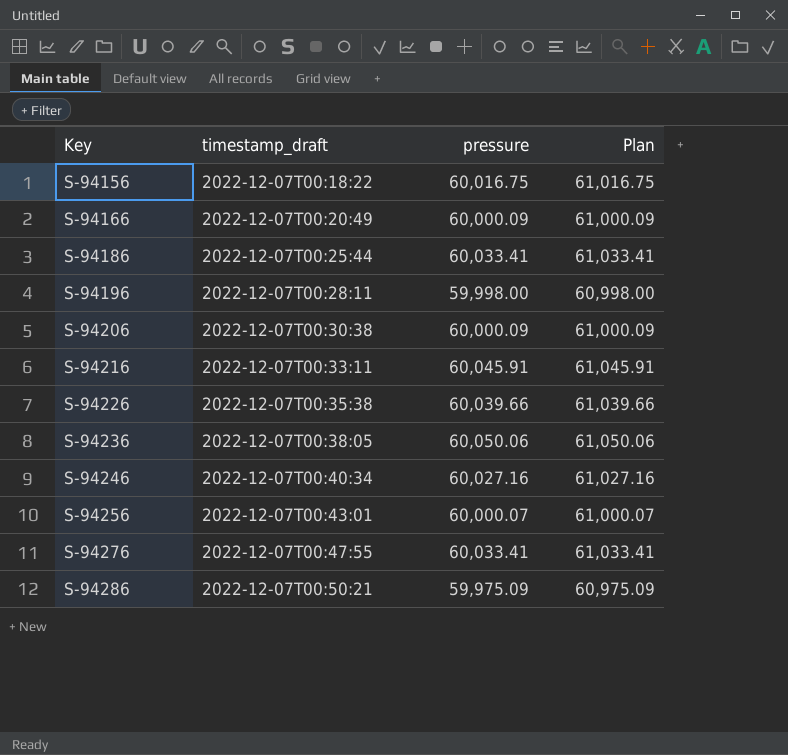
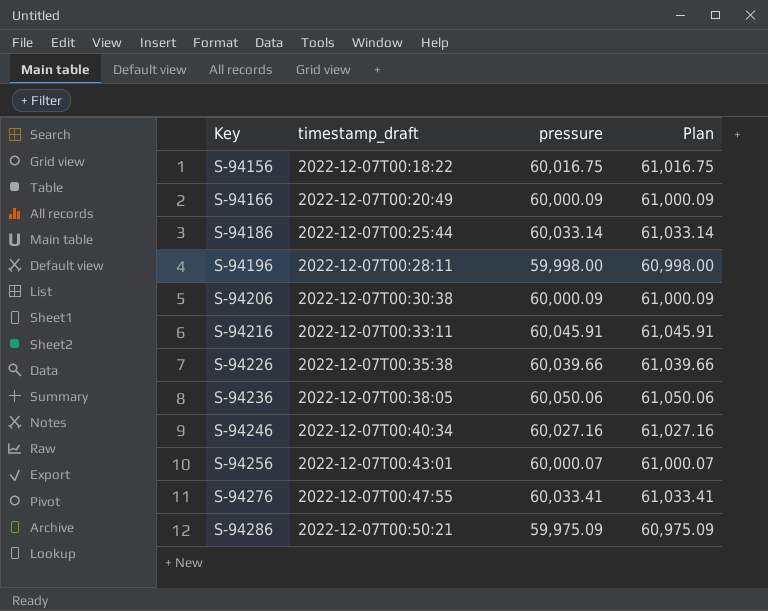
S-94186 | pressure: 60,033.41 -> 60,033.14
S-94186 | Plan: 61,033.41 -> 61,033.14

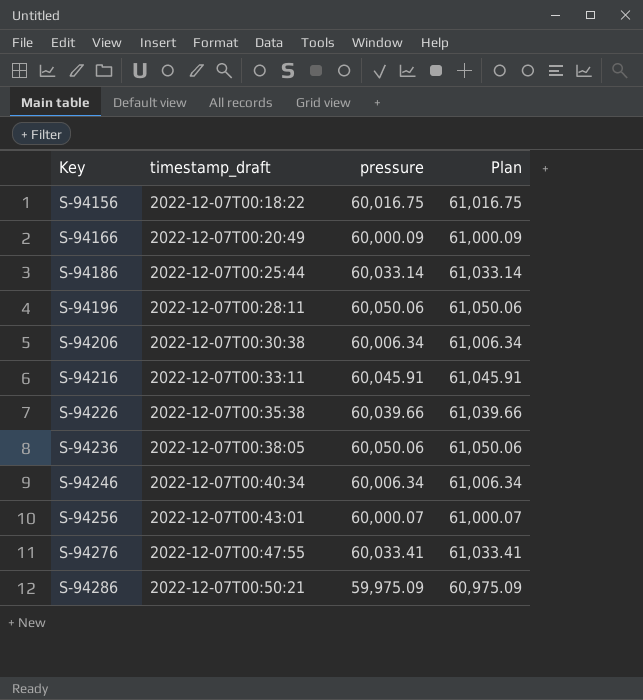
S-94196 | pressure: 59,998.00 -> 60,050.06
S-94196 | Plan: 60,998.00 -> 61,050.06
S-94206 | pressure: 60,000.09 -> 60,006.34
S-94206 | Plan: 61,000.09 -> 61,006.34
S-94246 | pressure: 60,027.16 -> 60,006.34
S-94246 | Plan: 61,027.16 -> 61,006.34

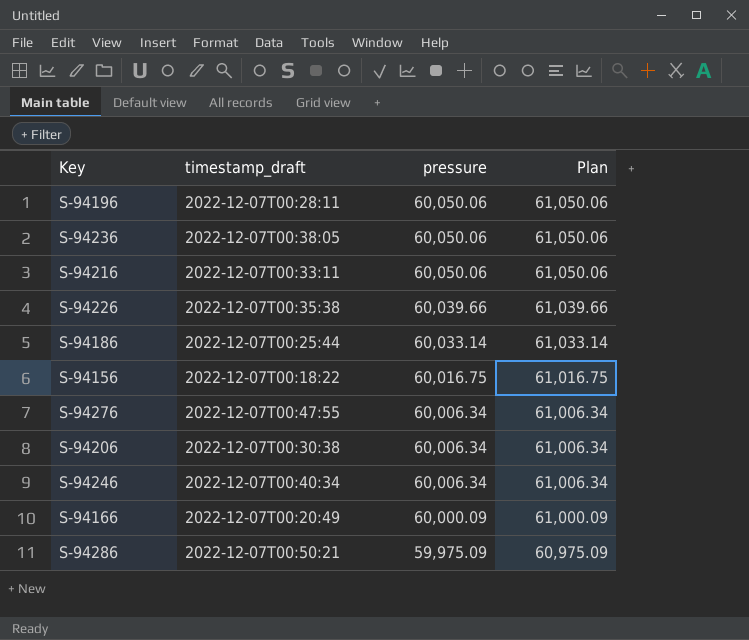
row order: Key ascending -> pressure descending
row S-94256: 2022-12-07T00:43:01 | 60,000.07 | 61,000.07 -> none
S-94216 | pressure: 60,045.91 -> 60,050.06
S-94216 | Plan: 61,045.91 -> 61,050.06
S-94276 | pressure: 60,033.41 -> 60,006.34
S-94276 | Plan: 61,033.41 -> 61,006.34

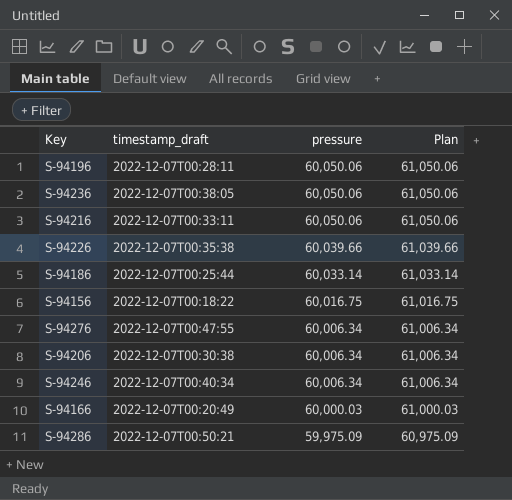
S-94166 | pressure: 60,000.09 -> 60,000.03
S-94166 | Plan: 61,000.09 -> 61,000.03

